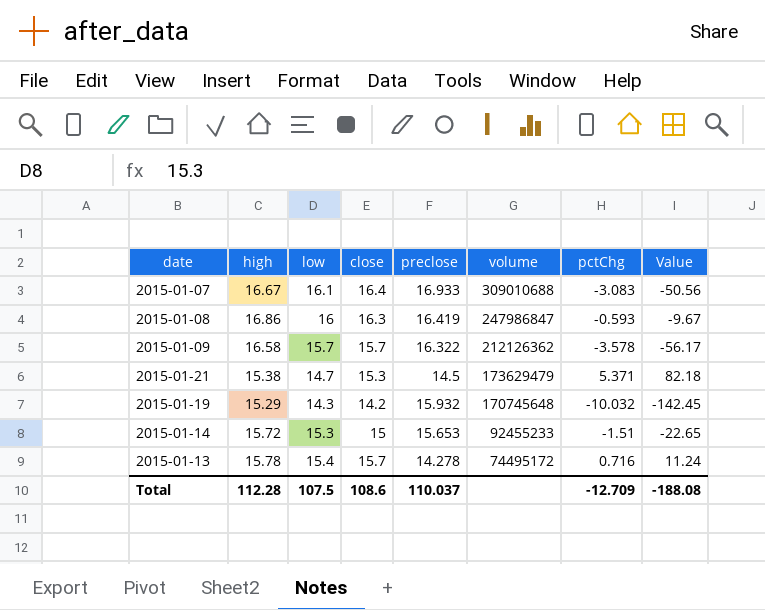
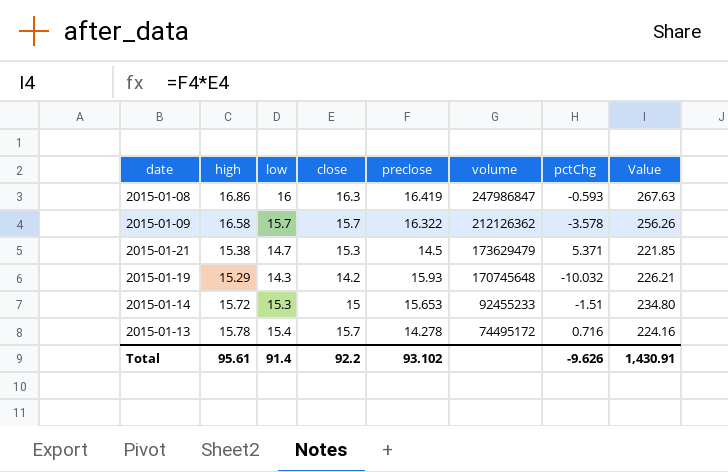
column Value | formula: [close] * [pctChg] -> [close] * [preclose]
row 2015-01-07: 16.67 | 16.1 | 16.4 | 16.933 | 309010688 | -3.083 | -50.56 -> none
2015-01-19 | preclose: 15.932 -> 15.93
Total | high: 112.28 -> 95.61
Total | low: 107.5 -> 91.4
Total | close: 108.6 -> 92.2
Total | preclose: 110.037 -> 93.102
Total | pctChg: -12.709 -> -9.626
Total | Value: -188.08 -> 1,430.91

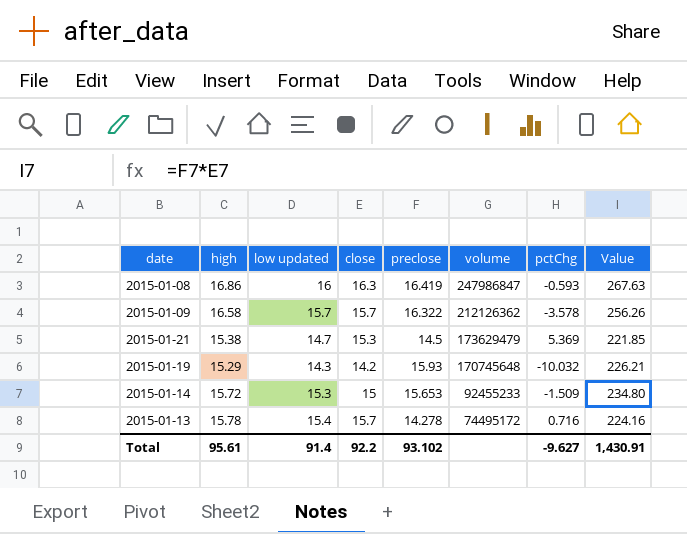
column name: low -> low updated
2015-01-21 | pctChg: 5.371 -> 5.369
2015-01-14 | pctChg: -1.51 -> -1.509
Total | pctChg: -9.626 -> -9.627

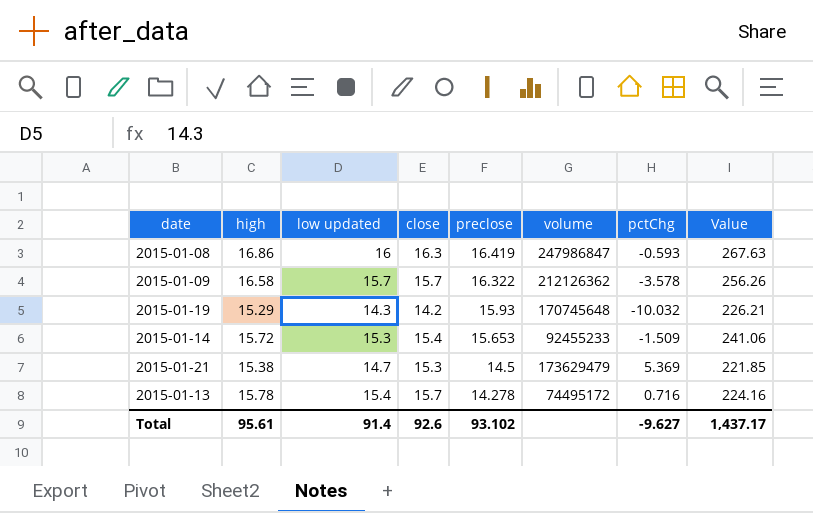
row order: volume descending -> preclose descending
2015-01-14 | close: 15 -> 15.4
2015-01-14 | Value: 234.80 -> 241.06
Total | close: 92.2 -> 92.6
Total | Value: 1,430.91 -> 1,437.17

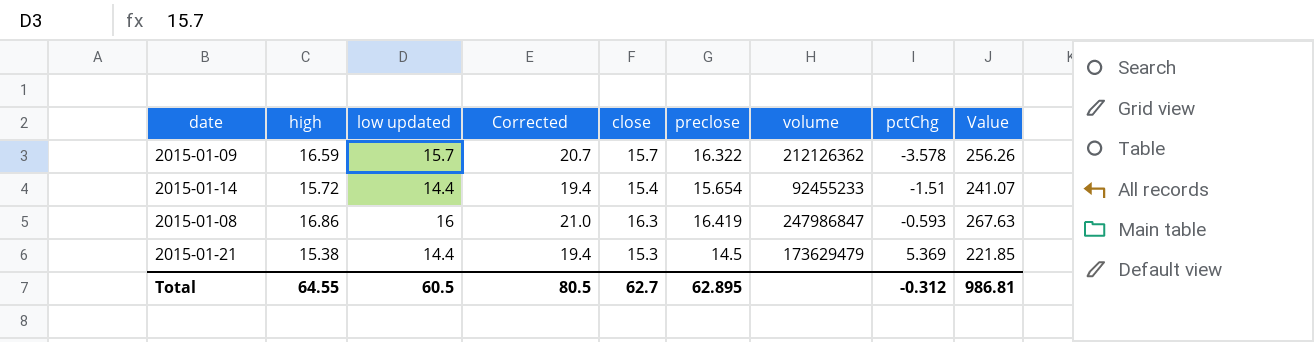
row order: preclose descending -> pctChg ascending
column Corrected | formula: none -> [low updated] + 5
row 2015-01-19: 15.29 | 14.3 | 14.2 | 15.93 | 170745648 | -10.032 | 226.21 -> none
row 2015-01-13: 15.78 | 15.4 | 15.7 | 14.278 | 74495172 | 0.716 | 224.16 -> none
2015-01-09 | high: 16.58 -> 16.59
2015-01-14 | low updated: 15.3 -> 14.4
2015-01-14 | preclose: 15.653 -> 15.654
2015-01-14 | pctChg: -1.509 -> -1.51
2015-01-14 | Value: 241.06 -> 241.07
2015-01-21 | low updated: 14.7 -> 14.4
Total | high: 95.61 -> 64.55
Total | low updated: 91.4 -> 60.5
Total | close: 92.6 -> 62.7
Total | preclose: 93.102 -> 62.895
Total | pctChg: -9.627 -> -0.312
Total | Value: 1,437.17 -> 986.81

